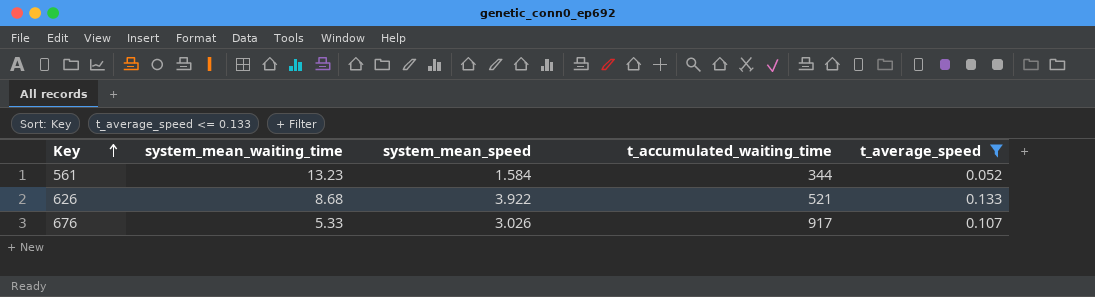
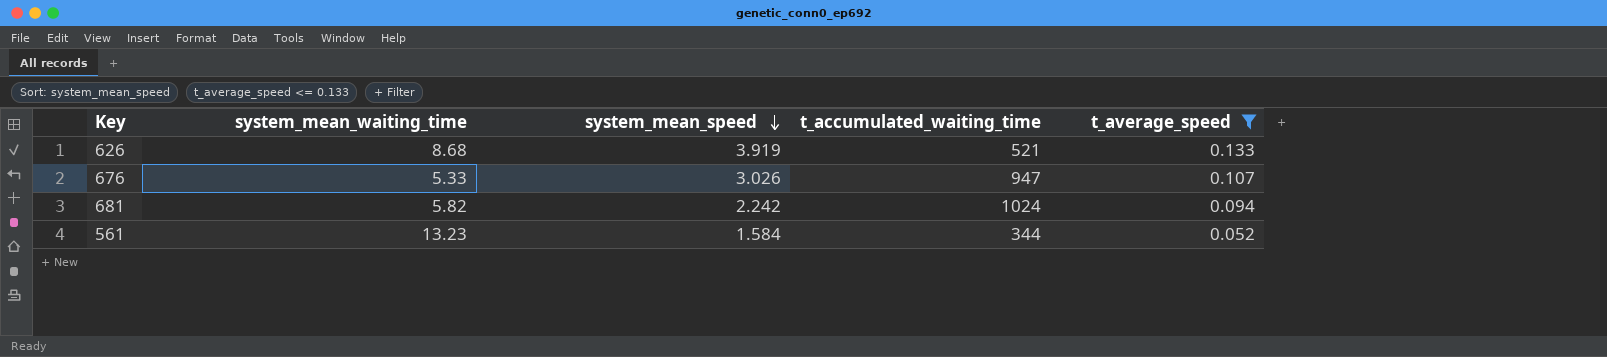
row order: Key ascending -> system_mean_speed descending
626 | system_mean_speed: 3.922 -> 3.919
676 | t_accumulated_waiting_time: 917 -> 947
row 681: none -> 5.82 | 2.242 | 1024 | 0.094

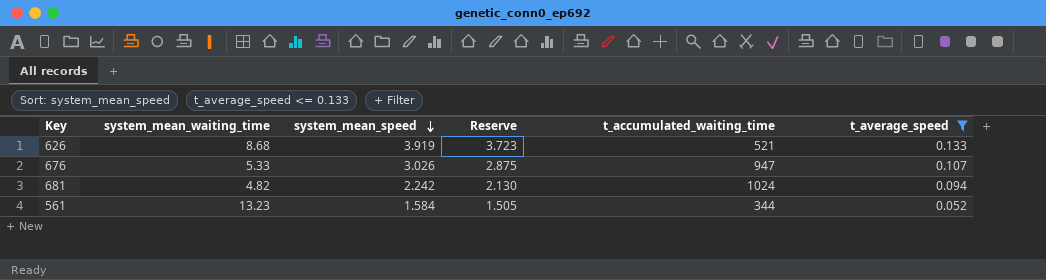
column Reserve | formula: none -> [system_mean_speed] * 0.95
681 | system_mean_waiting_time: 5.82 -> 4.82

